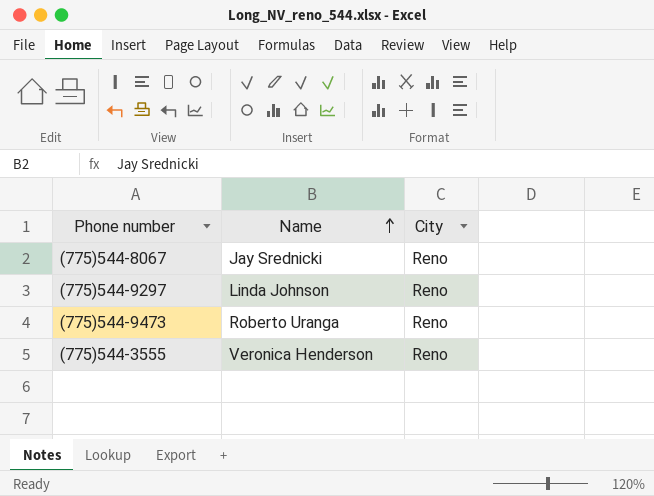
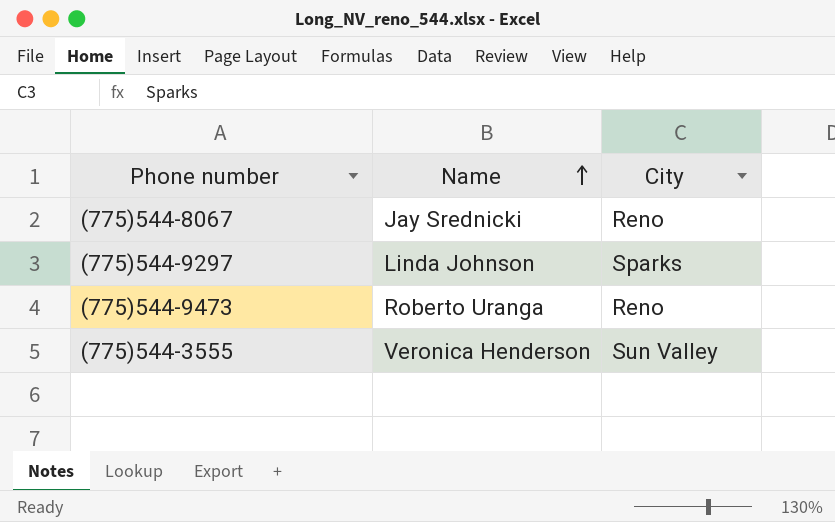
(775)544-9297 | City: Reno -> Sparks
(775)544-3555 | City: Reno -> Sun Valley

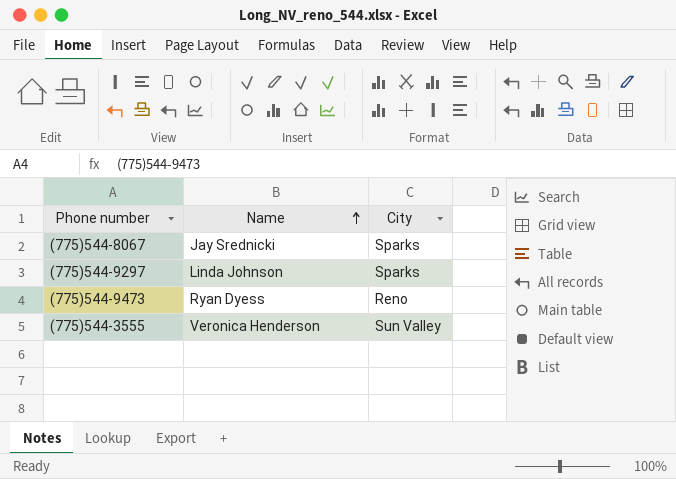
(775)544-8067 | City: Reno -> Sparks
(775)544-9473 | Name: Roberto Uranga -> Ryan Dyess

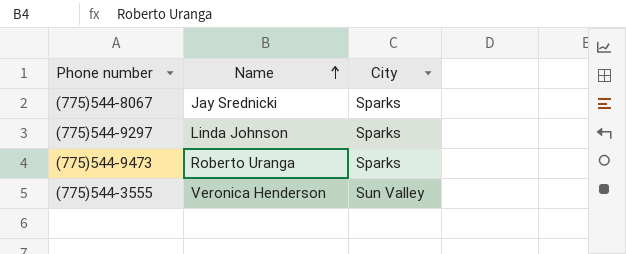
(775)544-9473 | Name: Ryan Dyess -> Roberto Uranga
(775)544-9473 | City: Reno -> Sparks

